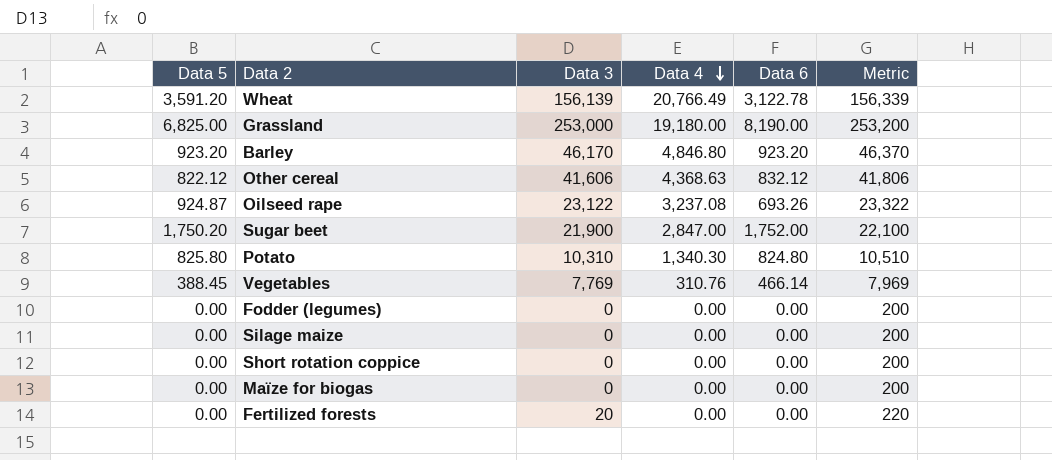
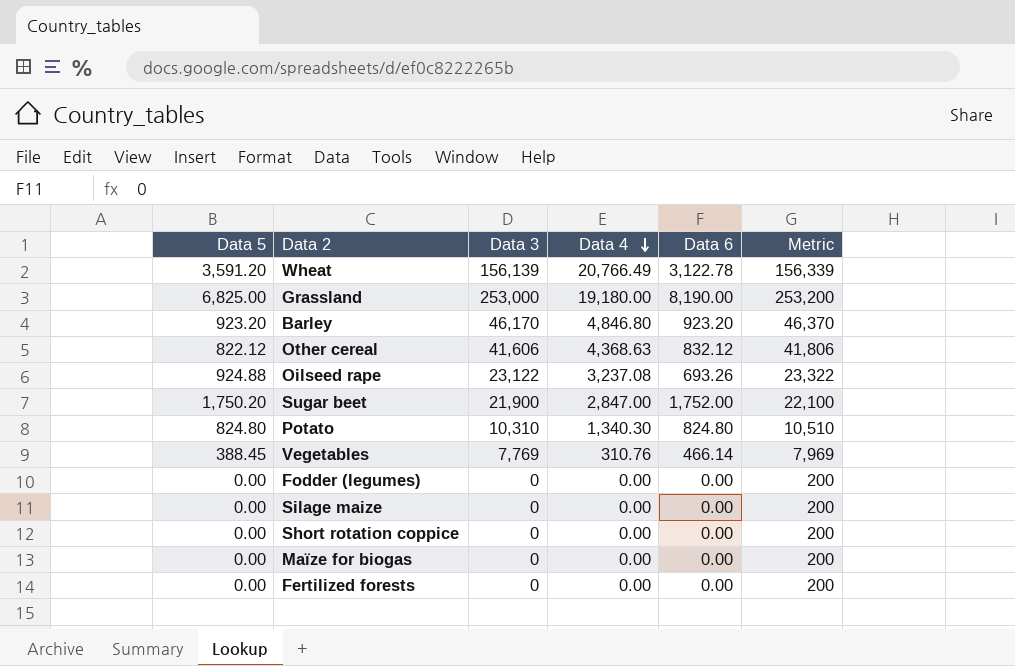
Oilseed rape | Data 5: 924.87 -> 924.88
Potato | Data 5: 825.80 -> 824.80
Fertilized forests | Data 3: 20 -> 0
Fertilized forests | Metric: 220 -> 200

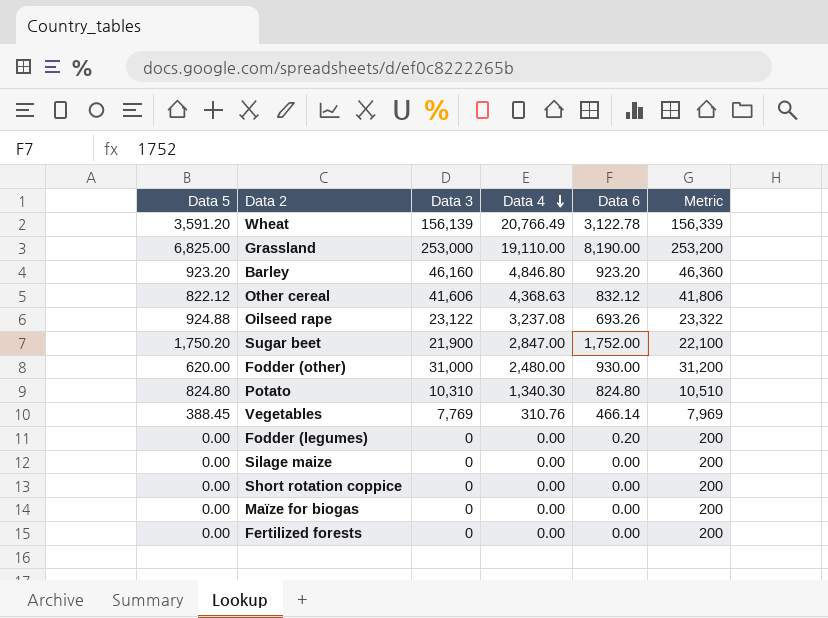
Grassland | Data 4: 19,180.00 -> 19,110.00
Barley | Data 3: 46,170 -> 46,160
Barley | Metric: 46,370 -> 46,360
row Fodder (other): none -> 620.00 | 31,000 | 2,480.00 | 930.00 | 31,200
Fodder (legumes) | Data 6: 0.00 -> 0.20

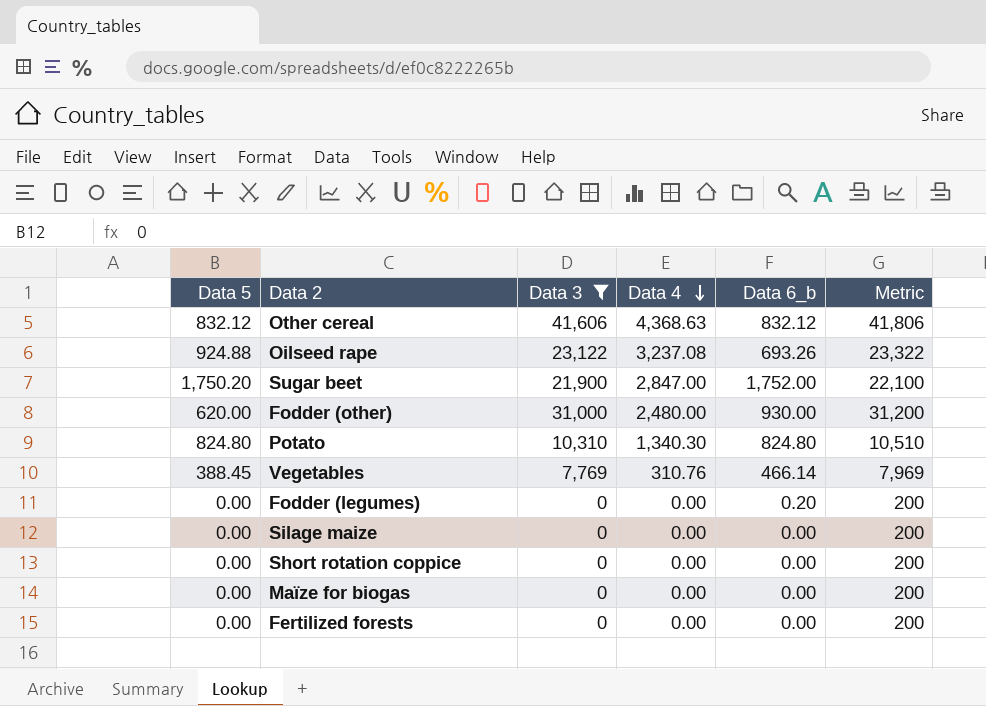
filter: none -> Data 3 <= 41,606
column name: Data 6 -> Data 6_b
Other cereal | Data 5: 822.12 -> 832.12

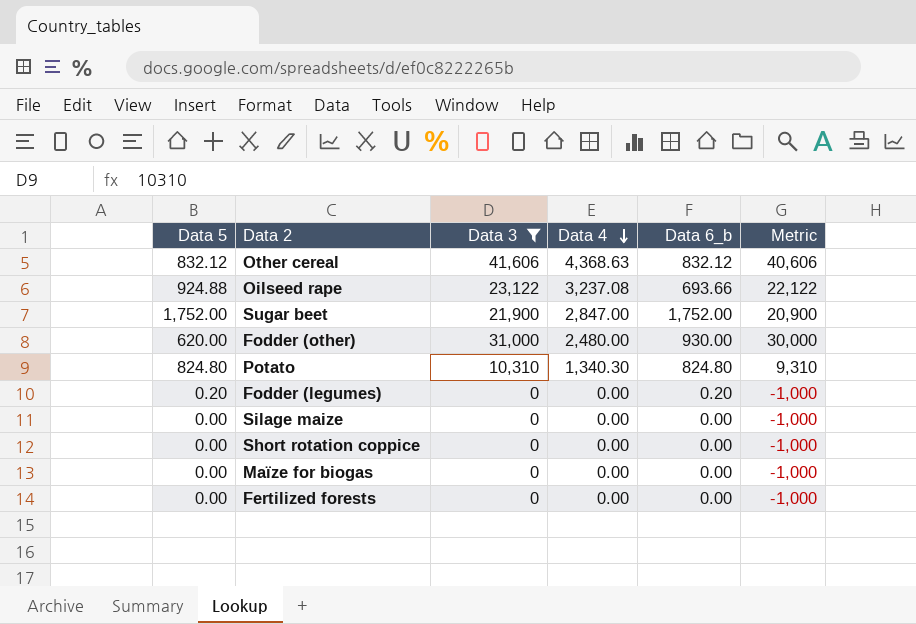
column Metric | formula: [Data 3] + 200 -> [Data 3] - 1000
row Vegetables: 388.45 | 7,769 | 310.76 | 466.14 | 7,969 -> none
Oilseed rape | Data 6_b: 693.26 -> 693.66
Sugar beet | Data 5: 1,750.20 -> 1,752.00
Fodder (legumes) | Data 5: 0.00 -> 0.20

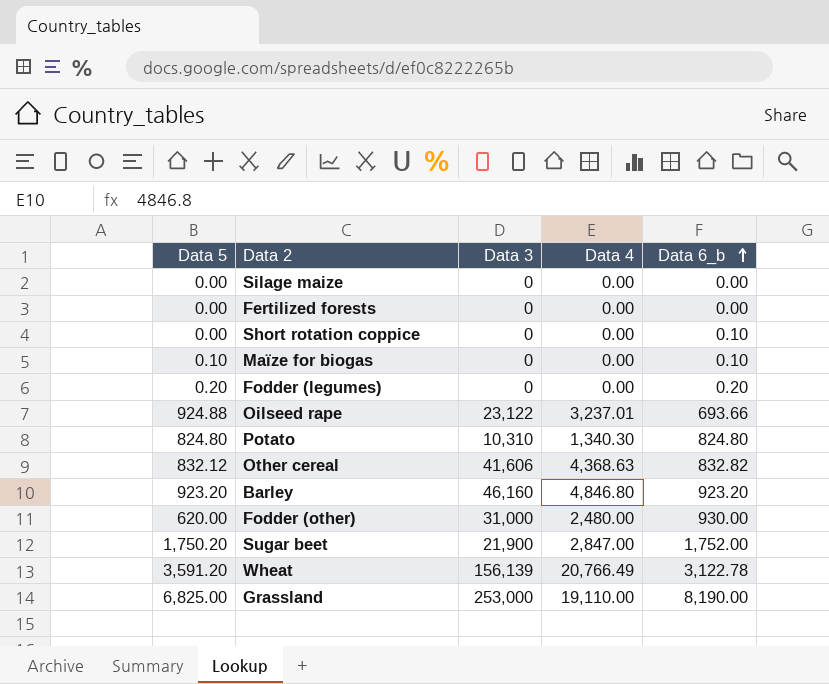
filter: Data 3 <= 41,606 -> none
row order: Data 4 descending -> Data 6_b ascending
column Metric | formula: [Data 3] - 1000 -> none
Short rotation coppice | Data 6_b: 0.00 -> 0.10
Maïze for biogas | Data 5: 0.00 -> 0.10
Maïze for biogas | Data 6_b: 0.00 -> 0.10
Oilseed rape | Data 4: 3,237.08 -> 3,237.01
Other cereal | Data 6_b: 832.12 -> 832.82
Sugar beet | Data 5: 1,752.00 -> 1,750.20

